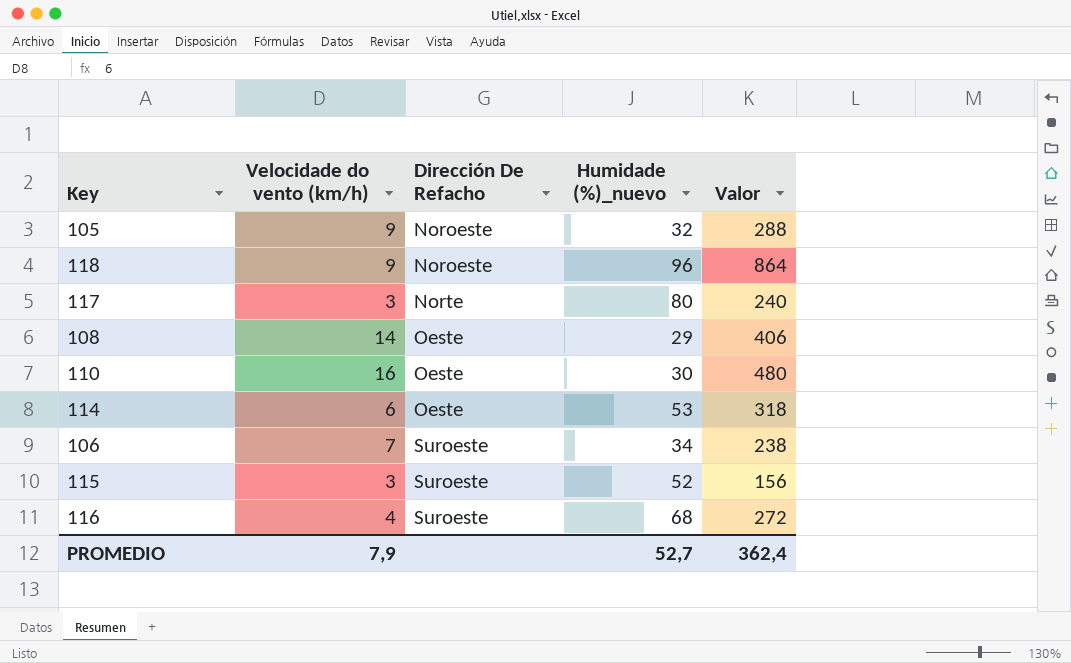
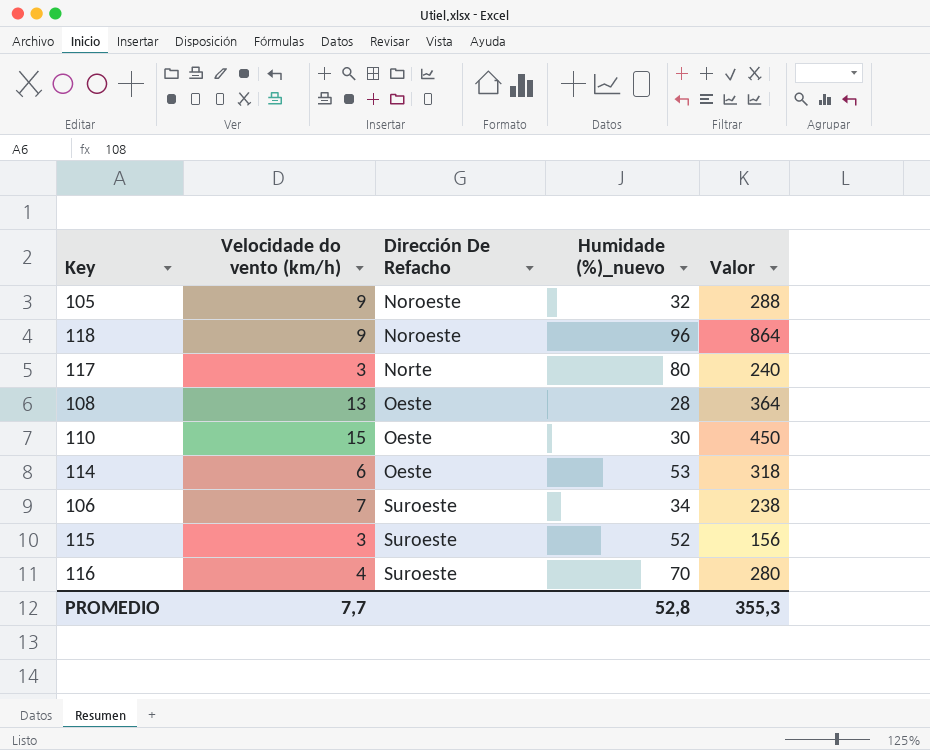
108 | Velocidade do vento (km/h): 14 -> 13
108 | Humidade (%)_nuevo: 29 -> 28
108 | Valor: 406 -> 364
110 | Velocidade do vento (km/h): 16 -> 15
110 | Valor: 480 -> 450
116 | Humidade (%)_nuevo: 68 -> 70
116 | Valor: 272 -> 280
PROMEDIO | Velocidade do vento (km/h): 7,9 -> 7,7
PROMEDIO | Humidade (%)_nuevo: 52,7 -> 52,8
PROMEDIO | Valor: 362,4 -> 355,3

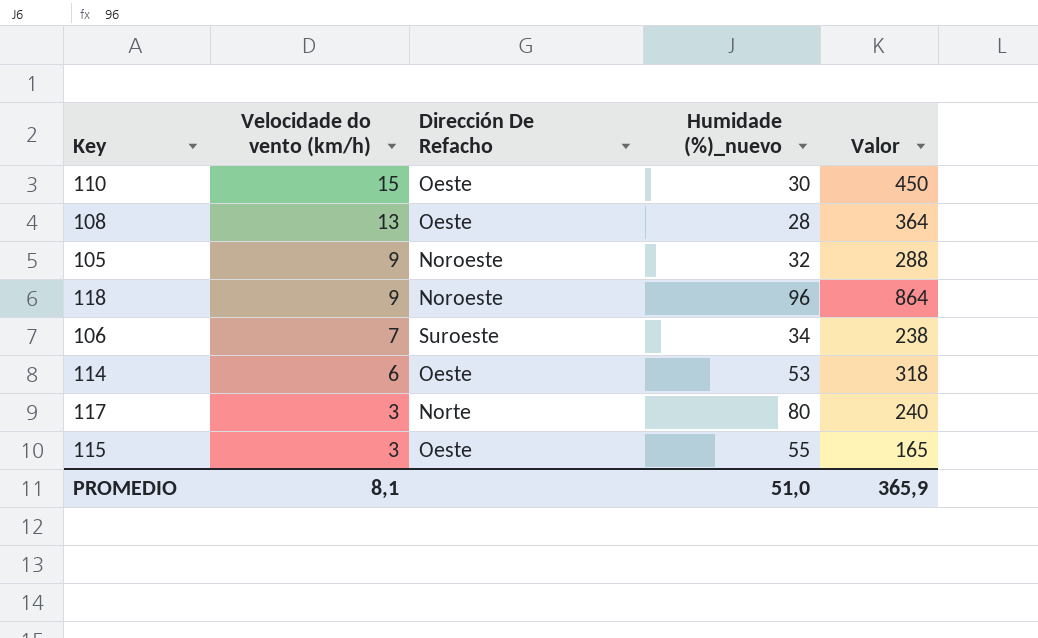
row order: Dirección De Refacho ascending -> Velocidade do vento (km/h) descending
row 116: 4 | Suroeste | 70 | 280 -> none
115 | Dirección De Refacho: Suroeste -> Oeste
115 | Humidade (%)_nuevo: 52 -> 55
115 | Valor: 156 -> 165
PROMEDIO | Velocidade do vento (km/h): 7,7 -> 8,1
PROMEDIO | Humidade (%)_nuevo: 52,8 -> 51,0
PROMEDIO | Valor: 355,3 -> 365,9

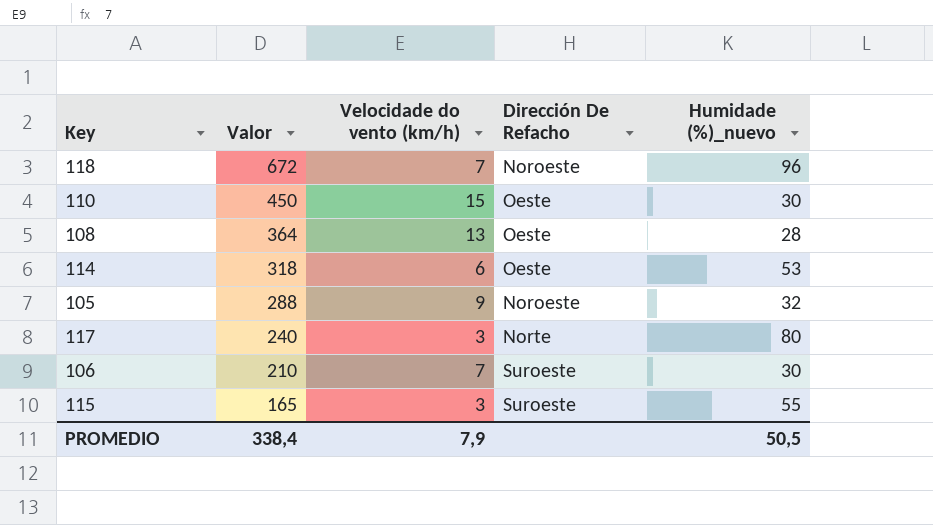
row order: Velocidade do vento (km/h) descending -> Valor descending
column Valor | position: 5 -> 2
118 | Valor: 864 -> 672
118 | Velocidade do vento (km/h): 9 -> 7
106 | Valor: 238 -> 210
106 | Humidade (%)_nuevo: 34 -> 30
115 | Dirección De Refacho: Oeste -> Suroeste
PROMEDIO | Valor: 365,9 -> 338,4
PROMEDIO | Velocidade do vento (km/h): 8,1 -> 7,9
PROMEDIO | Humidade (%)_nuevo: 51,0 -> 50,5

